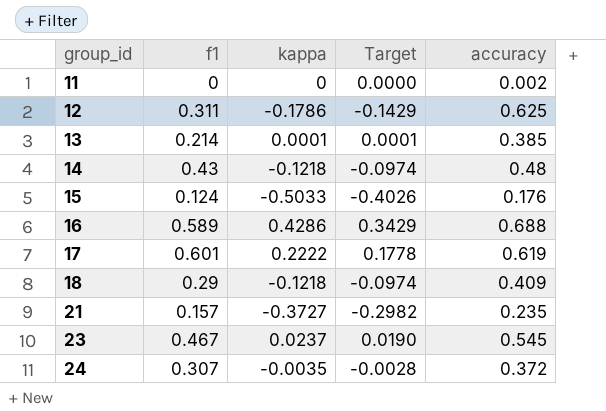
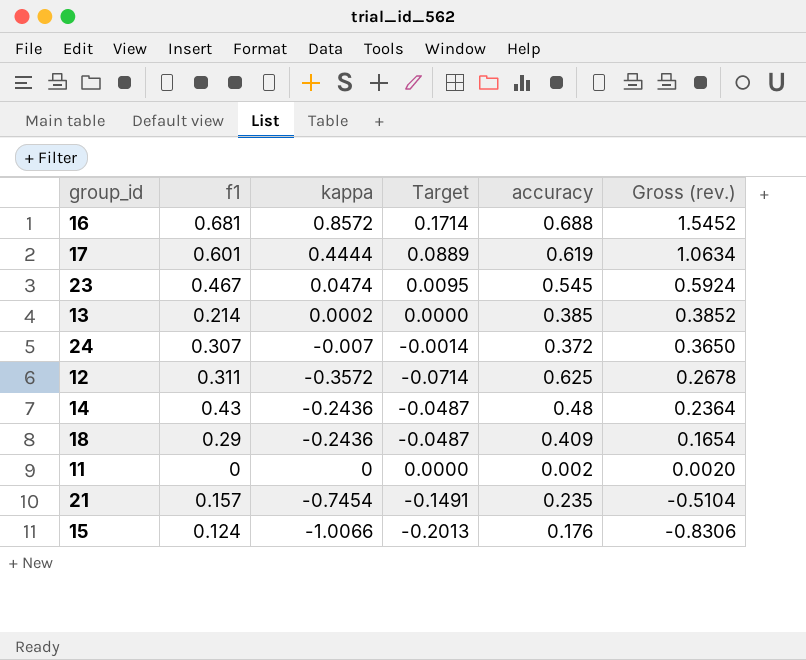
row order: group_id ascending -> Gross (rev.) descending
column Target | formula: [kappa] * 0.8 -> [kappa] * 0.2
column Gross (rev.) | formula: none -> [kappa] + [accuracy]
16 | f1: 0.589 -> 0.681
16 | kappa: 0.4286 -> 0.8572
17 | kappa: 0.2222 -> 0.4444
23 | kappa: 0.0237 -> 0.0474
13 | kappa: 0.0001 -> 0.0002
24 | kappa: -0.0035 -> -0.007
12 | kappa: -0.1786 -> -0.3572
14 | kappa: -0.1218 -> -0.2436
18 | kappa: -0.1218 -> -0.2436
21 | kappa: -0.3727 -> -0.7454
15 | kappa: -0.5033 -> -1.0066

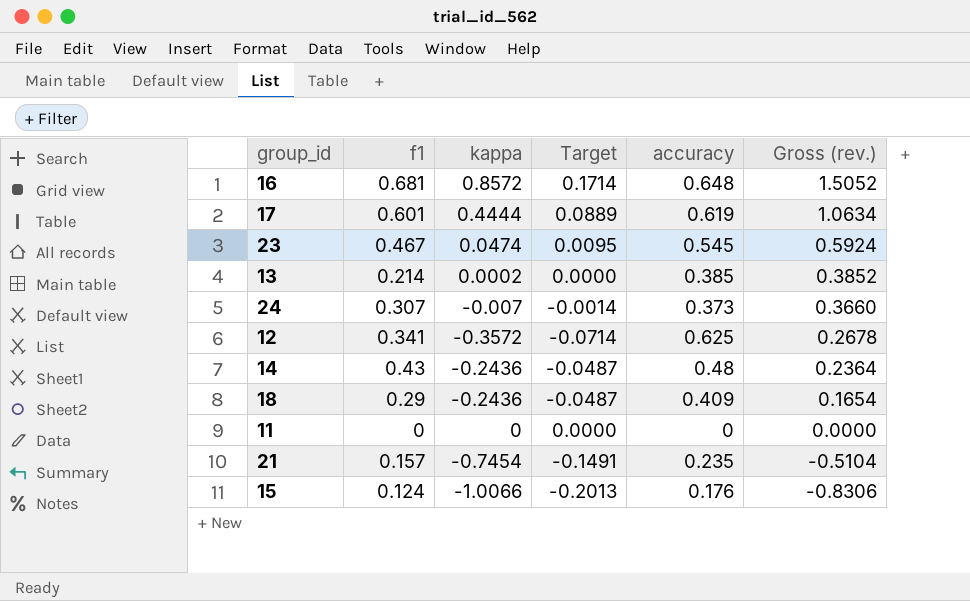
16 | accuracy: 0.688 -> 0.648
16 | Gross (rev.): 1.5452 -> 1.5052
24 | accuracy: 0.372 -> 0.373
24 | Gross (rev.): 0.3650 -> 0.3660
12 | f1: 0.311 -> 0.341
11 | accuracy: 0.002 -> 0
11 | Gross (rev.): 0.0020 -> 0.0000

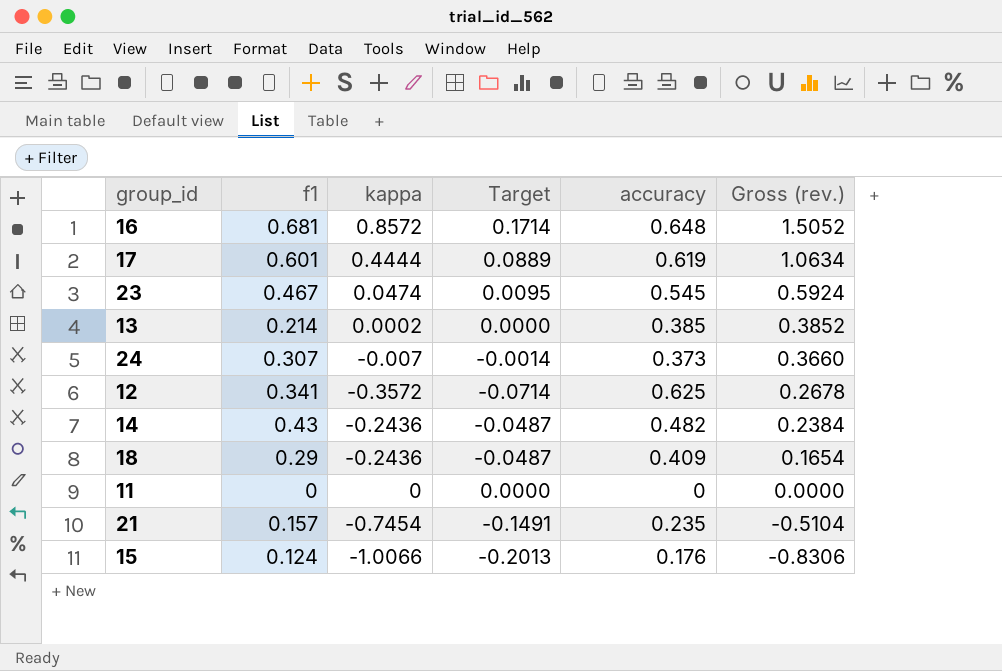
14 | accuracy: 0.48 -> 0.482
14 | Gross (rev.): 0.2364 -> 0.2384

